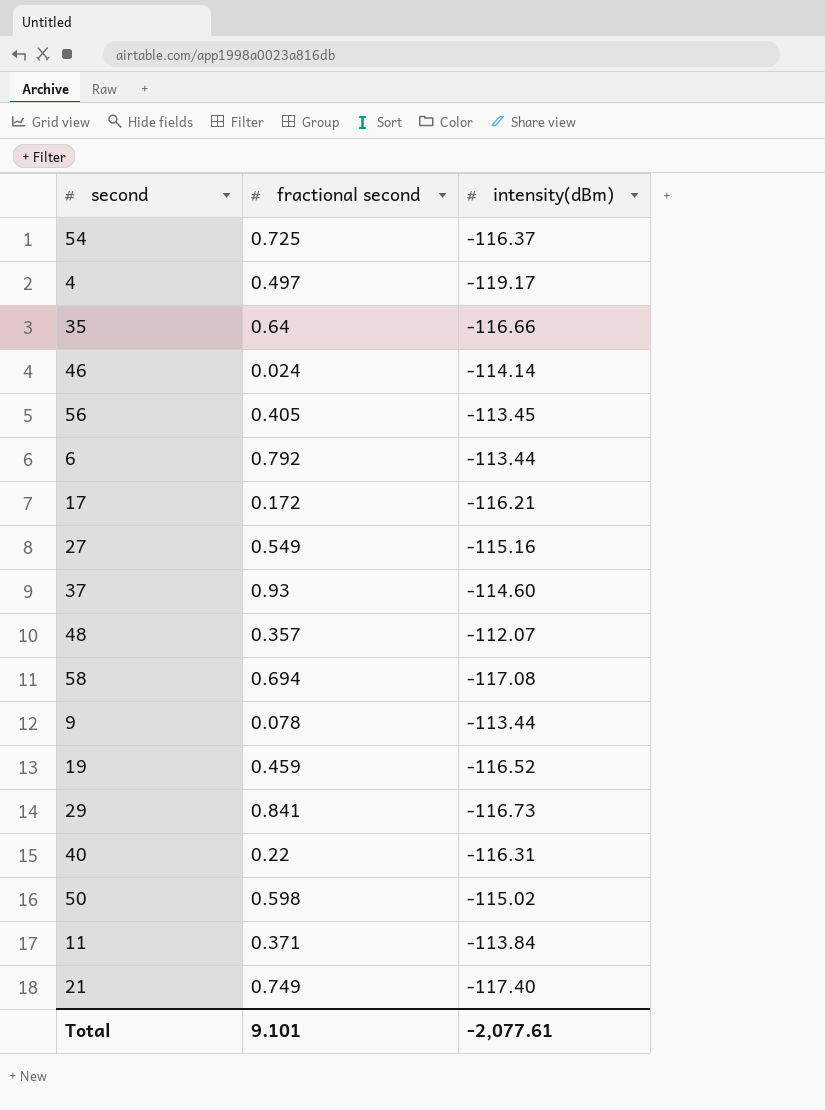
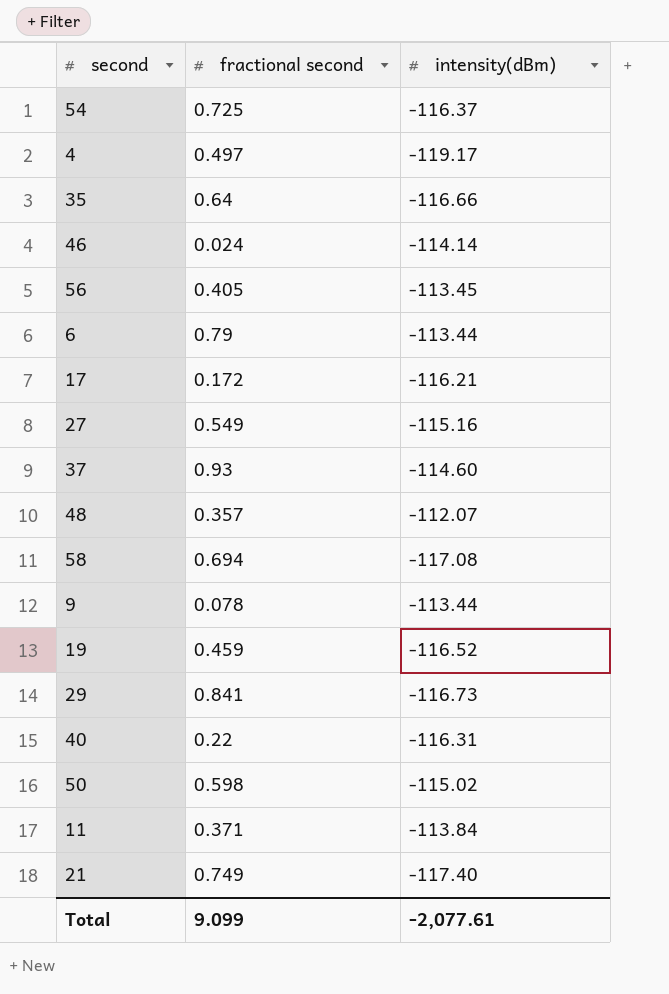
6 | fractional second: 0.792 -> 0.79
Total | fractional second: 9.101 -> 9.099

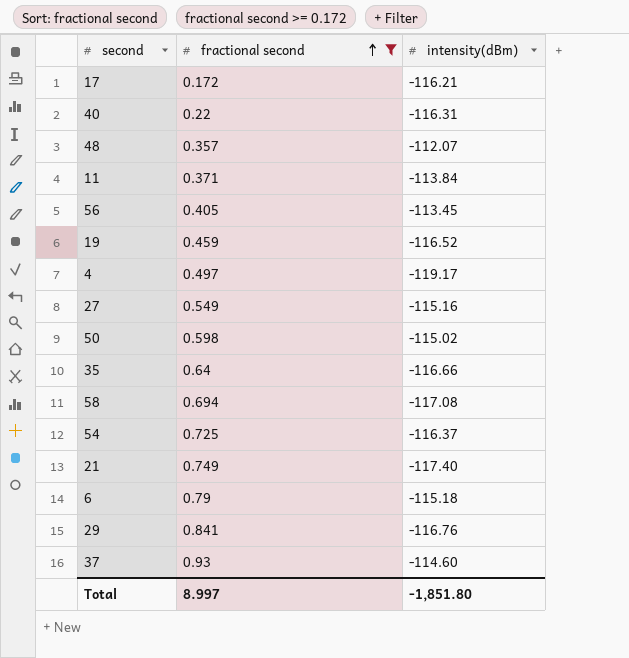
filter: none -> fractional second >= 0.172
row order: none -> fractional second ascending
6 | intensity(dBm): -113.44 -> -115.18
29 | intensity(dBm): -116.73 -> -116.76
Total | fractional second: 9.099 -> 8.997
Total | intensity(dBm): -2,077.61 -> -1,851.80

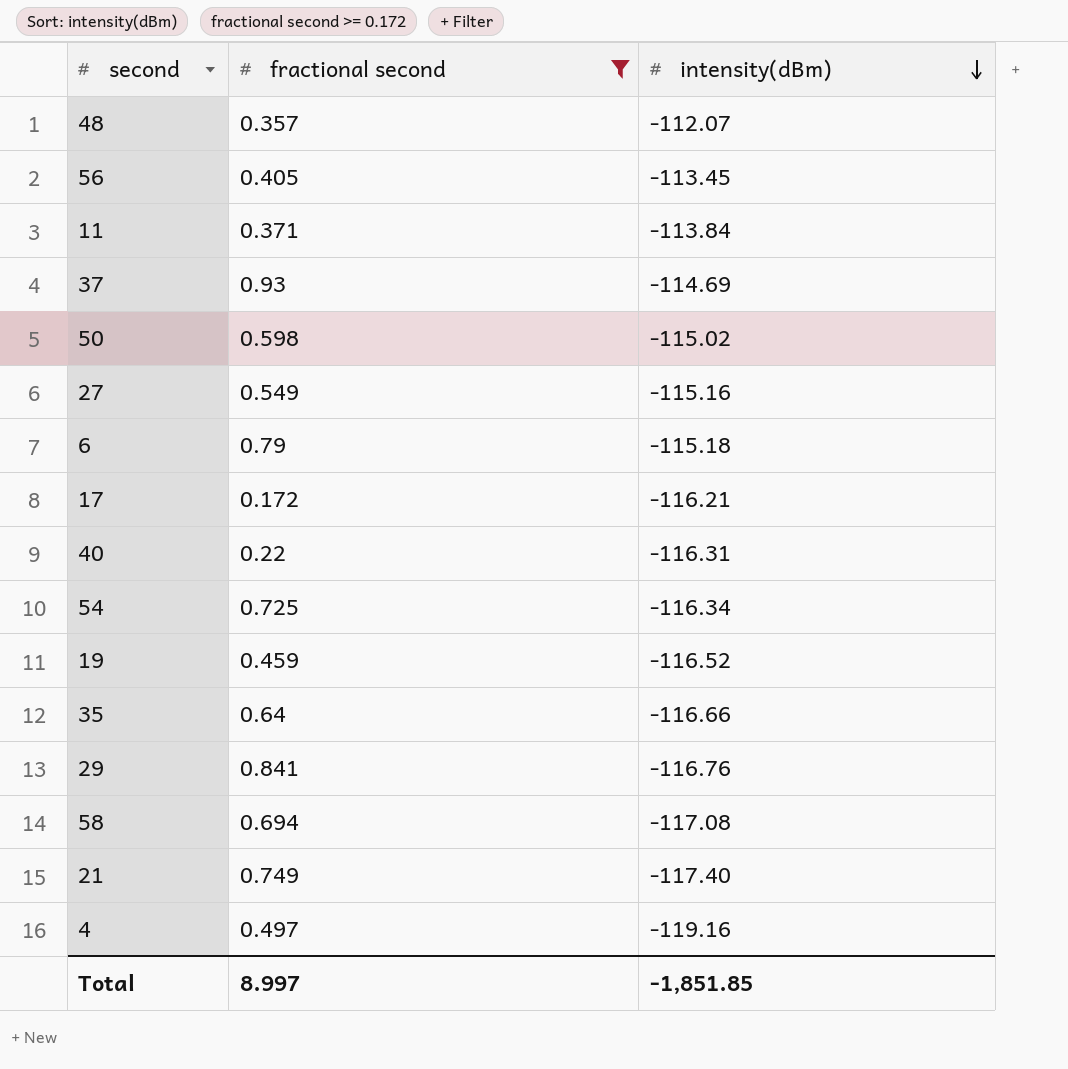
row order: fractional second ascending -> intensity(dBm) descending
37 | intensity(dBm): -114.60 -> -114.69
54 | intensity(dBm): -116.37 -> -116.34
4 | intensity(dBm): -119.17 -> -119.16
Total | intensity(dBm): -1,851.80 -> -1,851.85

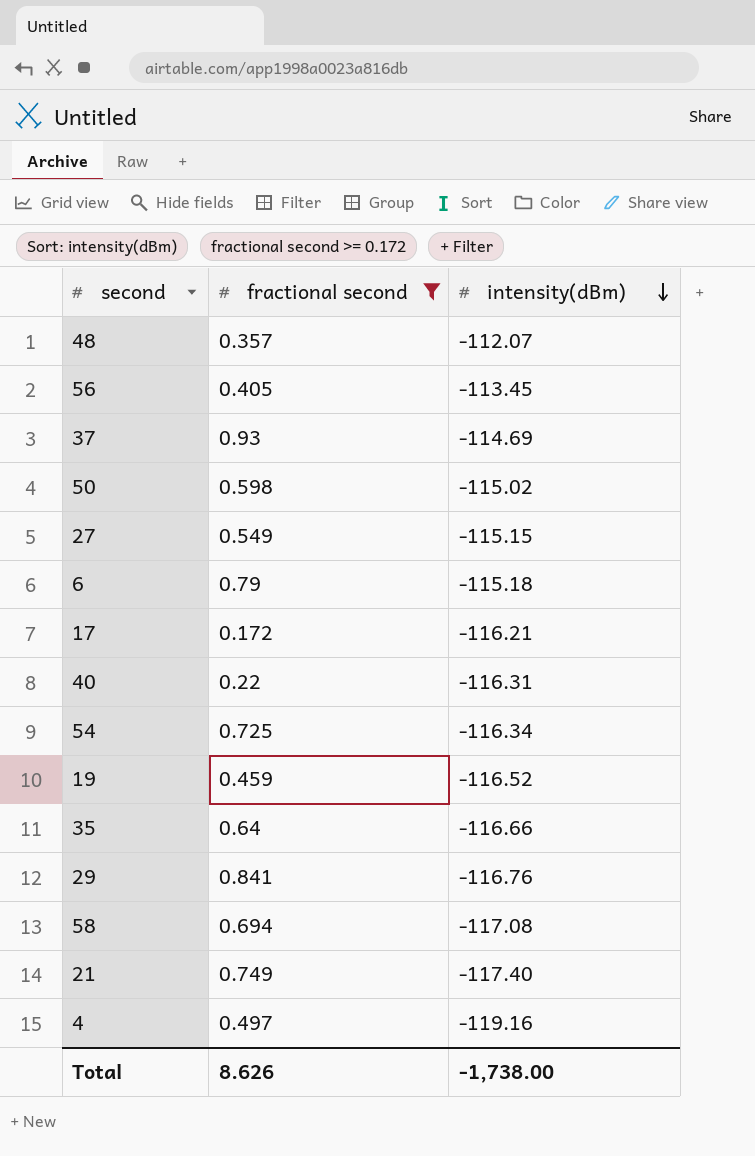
row 11: 0.371 | -113.84 -> none
27 | intensity(dBm): -115.16 -> -115.15
Total | fractional second: 8.997 -> 8.626
Total | intensity(dBm): -1,851.85 -> -1,738.00

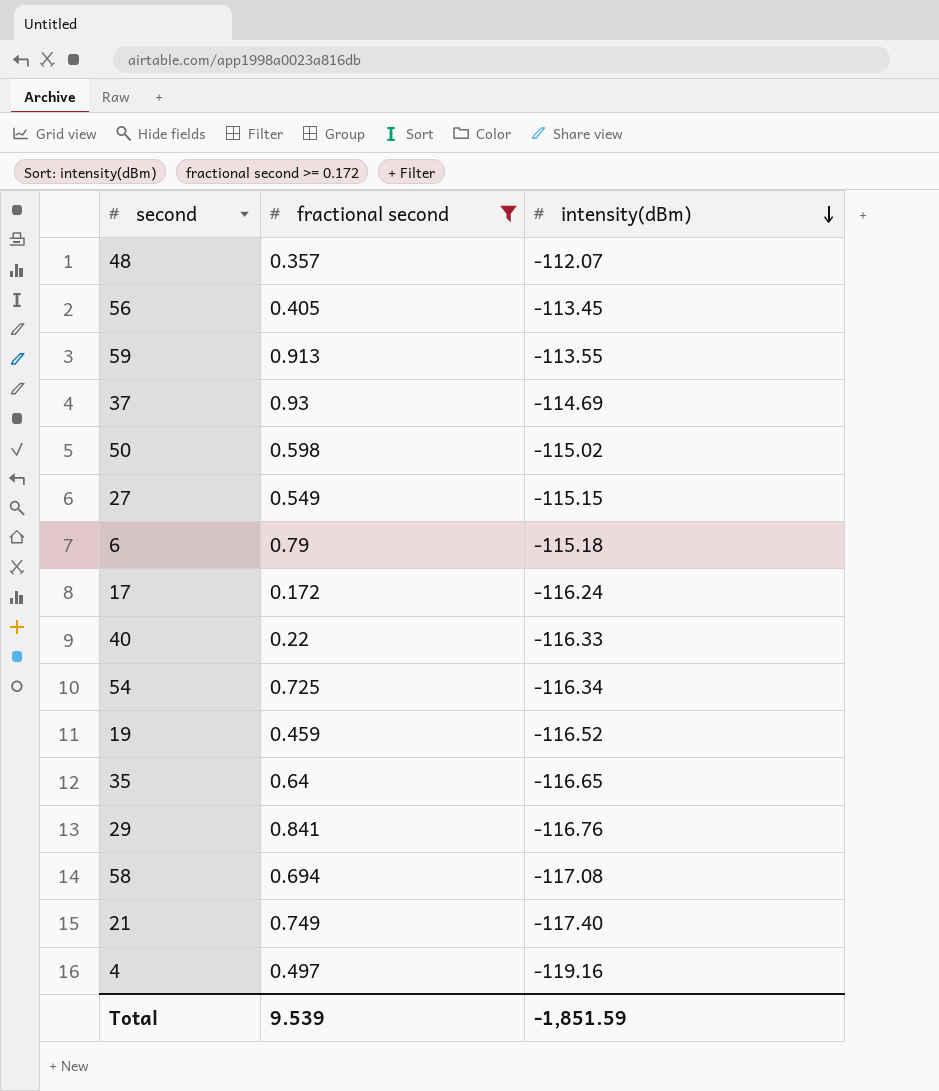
row 59: none -> 0.913 | -113.55
17 | intensity(dBm): -116.21 -> -116.24
40 | intensity(dBm): -116.31 -> -116.33
35 | intensity(dBm): -116.66 -> -116.65
Total | fractional second: 8.626 -> 9.539
Total | intensity(dBm): -1,738.00 -> -1,851.59

